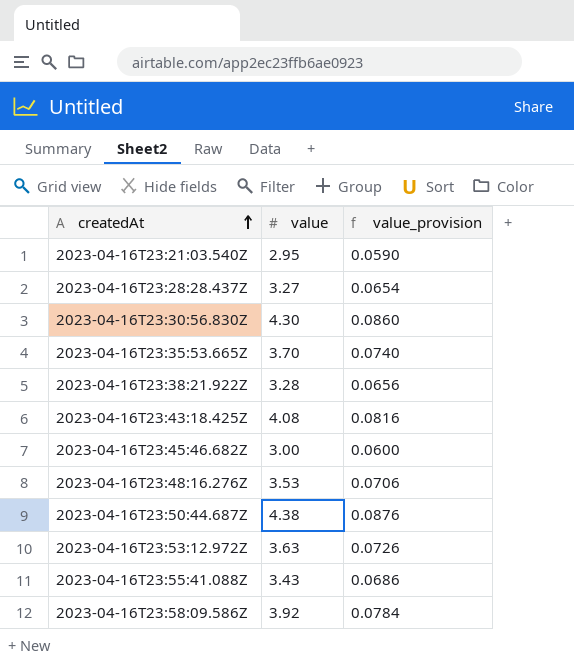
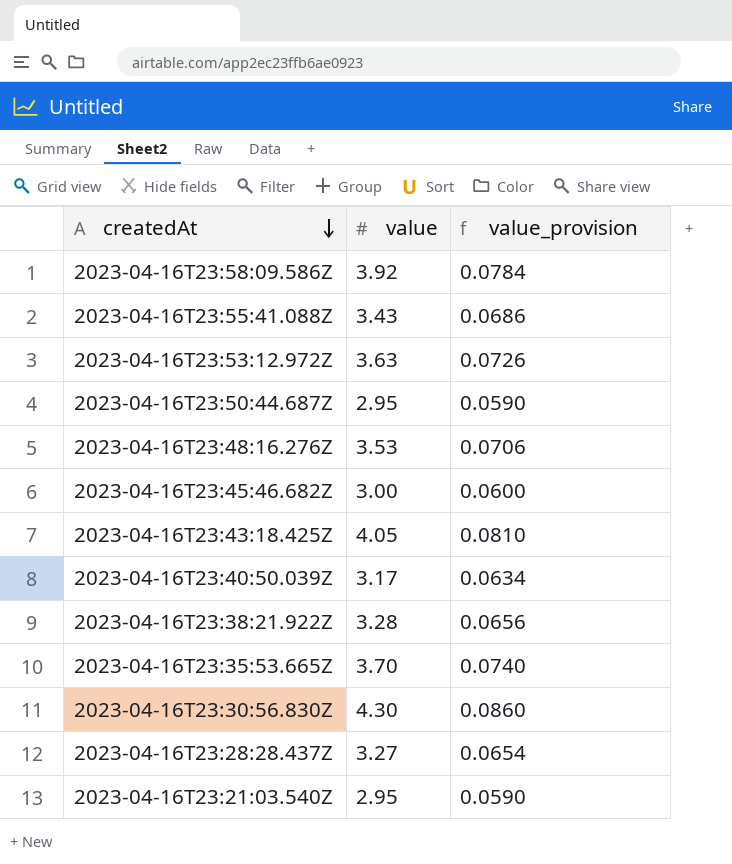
row order: createdAt ascending -> createdAt descending
2023-04-16T23:50:44.687Z | value: 4.38 -> 2.95
2023-04-16T23:50:44.687Z | value_provision: 0.0876 -> 0.0590
2023-04-16T23:43:18.425Z | value: 4.08 -> 4.05
2023-04-16T23:43:18.425Z | value_provision: 0.0816 -> 0.0810
row 2023-04-16T23:40:50.039Z: none -> 3.17 | 0.0634

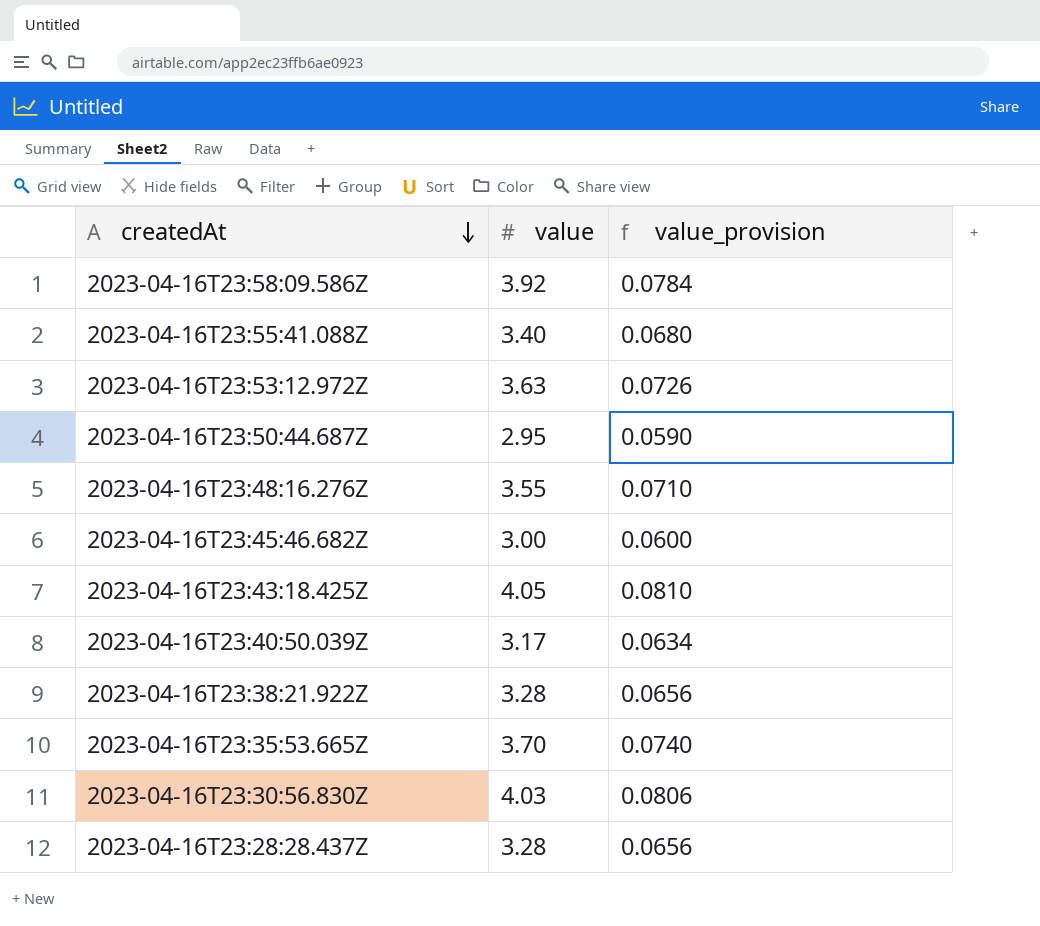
row 2023-04-16T23:21:03.540Z: 2.95 | 0.0590 -> none
2023-04-16T23:55:41.088Z | value: 3.43 -> 3.40
2023-04-16T23:55:41.088Z | value_provision: 0.0686 -> 0.0680
2023-04-16T23:48:16.276Z | value: 3.53 -> 3.55
2023-04-16T23:48:16.276Z | value_provision: 0.0706 -> 0.0710
2023-04-16T23:30:56.830Z | value: 4.30 -> 4.03
2023-04-16T23:30:56.830Z | value_provision: 0.0860 -> 0.0806
2023-04-16T23:28:28.437Z | value: 3.27 -> 3.28
2023-04-16T23:28:28.437Z | value_provision: 0.0654 -> 0.0656

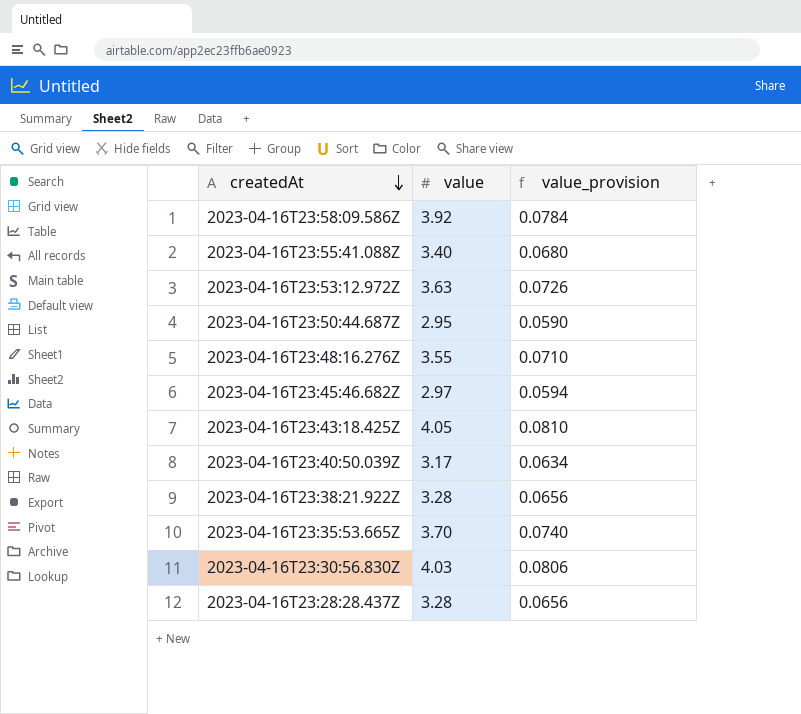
2023-04-16T23:45:46.682Z | value: 3.00 -> 2.97
2023-04-16T23:45:46.682Z | value_provision: 0.0600 -> 0.0594

